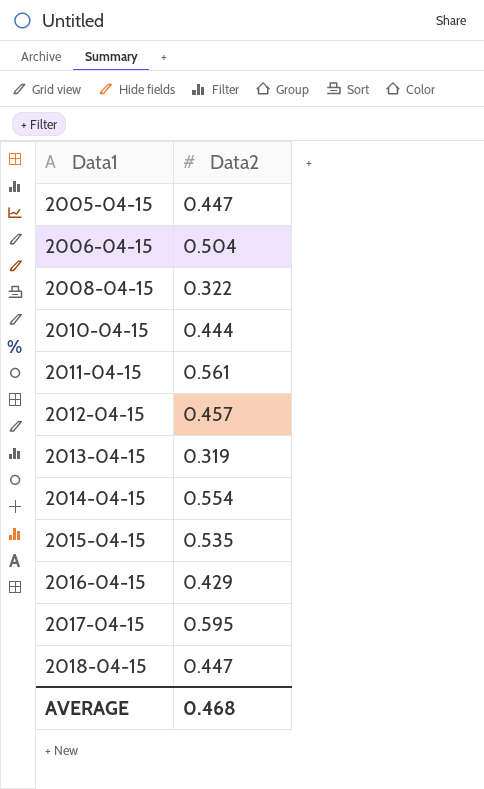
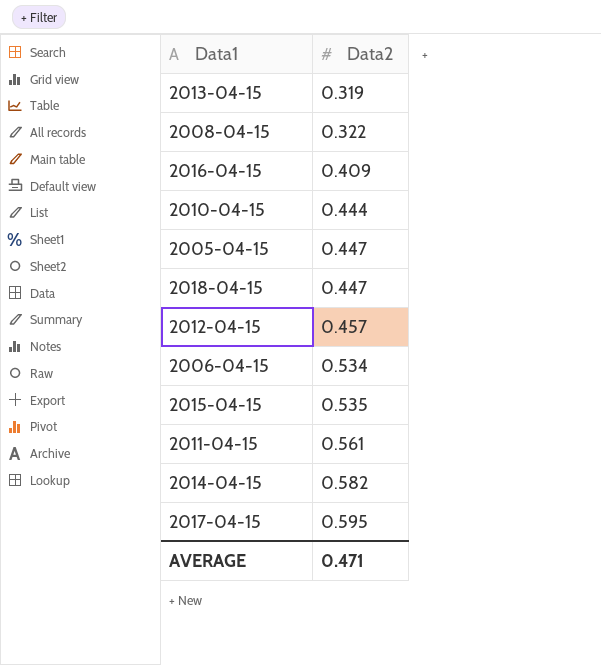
row order: Data1 ascending -> Data2 ascending
2016-04-15 | Data2: 0.429 -> 0.409
2006-04-15 | Data2: 0.504 -> 0.534
2014-04-15 | Data2: 0.554 -> 0.582
AVERAGE | Data2: 0.468 -> 0.471

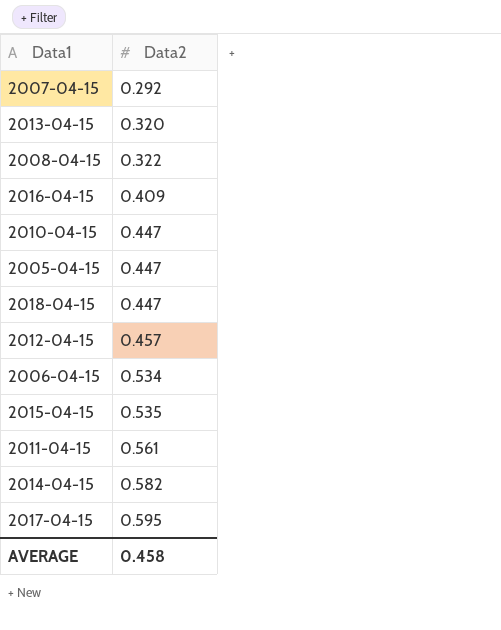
row 2007-04-15: none -> 0.292
2013-04-15 | Data2: 0.319 -> 0.320
2010-04-15 | Data2: 0.444 -> 0.447
AVERAGE | Data2: 0.471 -> 0.458

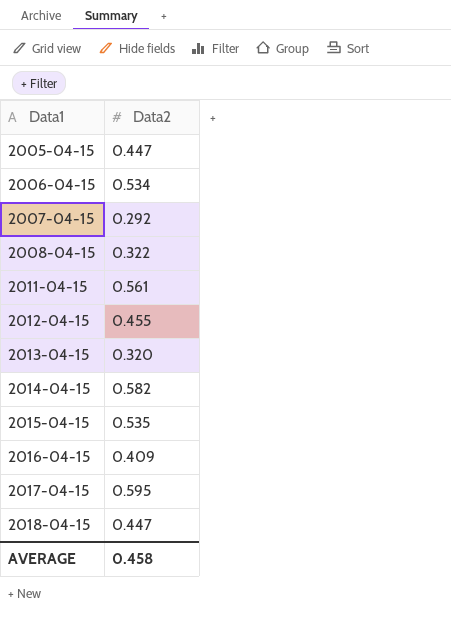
row order: Data2 ascending -> Data1 ascending
row 2010-04-15: 0.447 -> none
2012-04-15 | Data2: 0.457 -> 0.455

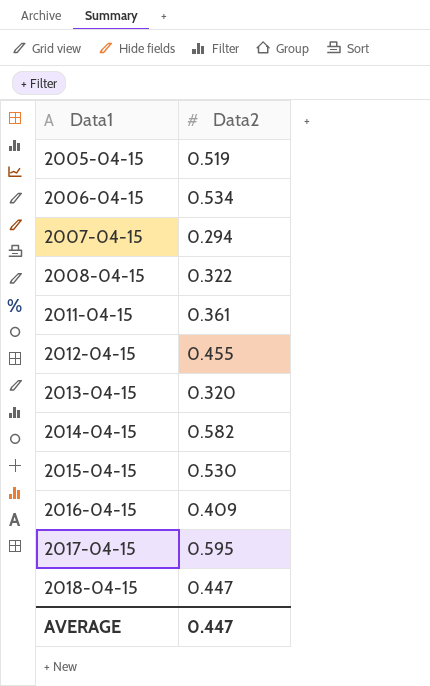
2005-04-15 | Data2: 0.447 -> 0.519
2007-04-15 | Data2: 0.292 -> 0.294
2011-04-15 | Data2: 0.561 -> 0.361
2015-04-15 | Data2: 0.535 -> 0.530
AVERAGE | Data2: 0.458 -> 0.447

